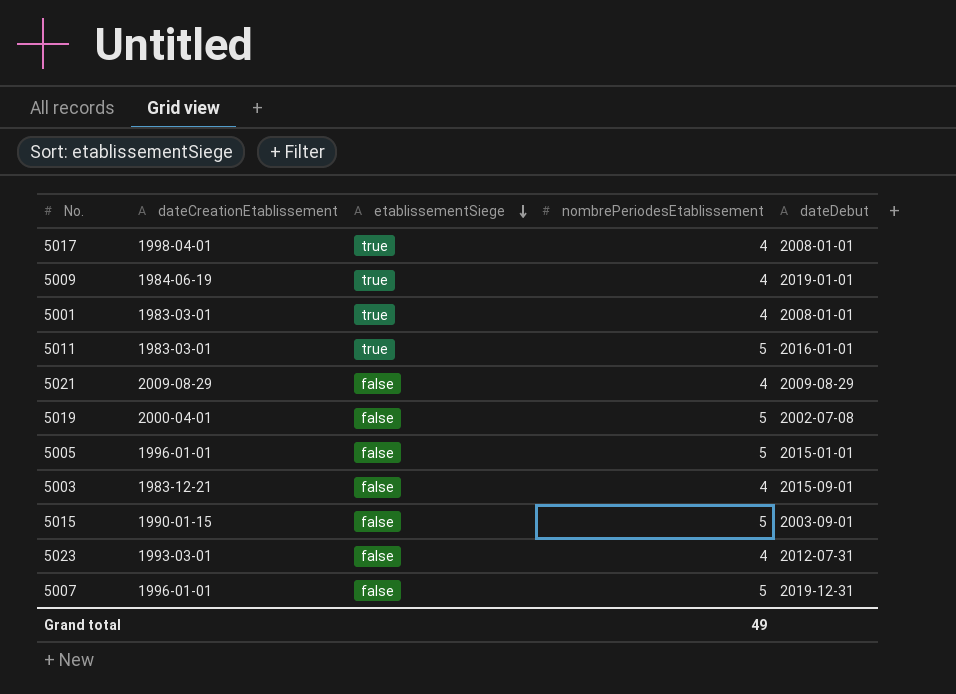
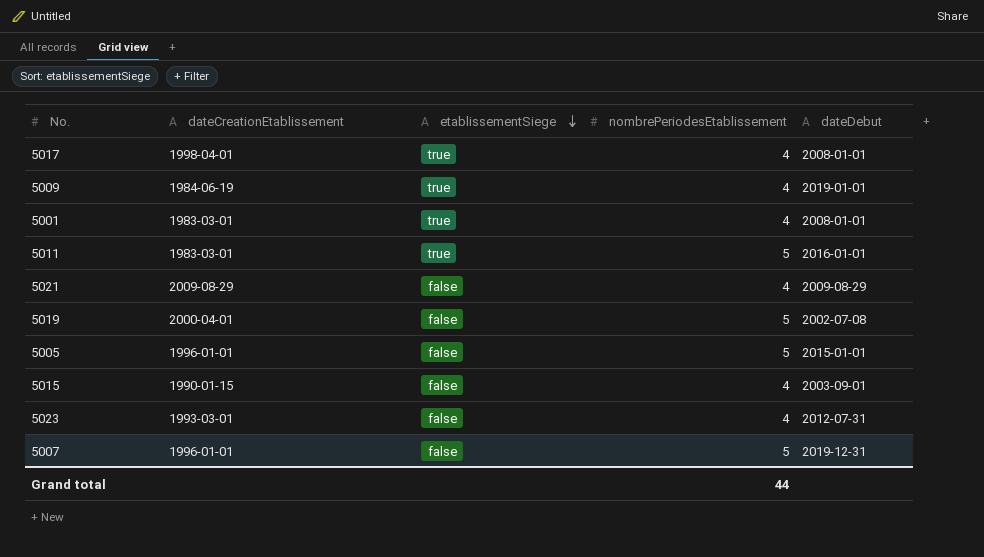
row 5003: 1983-12-21 | false | 4 | 2015-09-01 -> none
5015 | nombrePeriodesEtablissement: 5 -> 4
Grand total | nombrePeriodesEtablissement: 49 -> 44

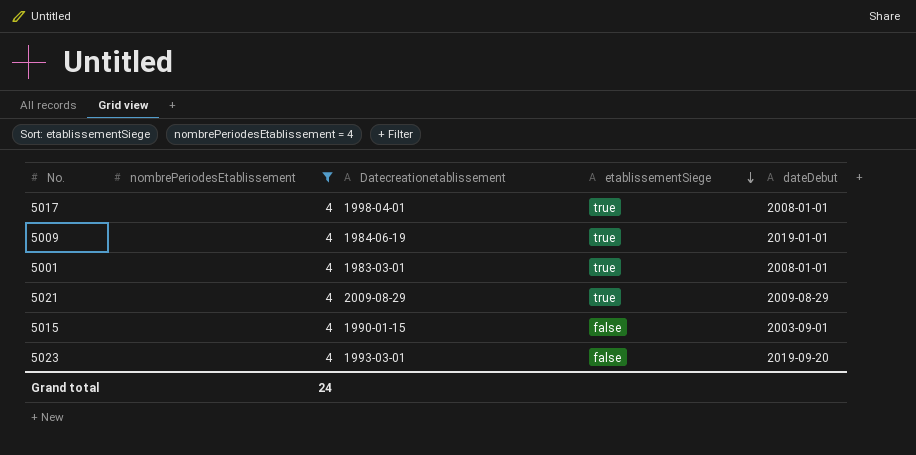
filter: none -> nombrePeriodesEtablissement = 4
column nombrePeriodesEtablissement | position: 4 -> 2
column name: dateCreationEtablissement -> Datecreationetablissement
5021 | etablissementSiege: false -> true
5023 | dateDebut: 2012-07-31 -> 2019-09-20
Grand total | nombrePeriodesEtablissement: 44 -> 24

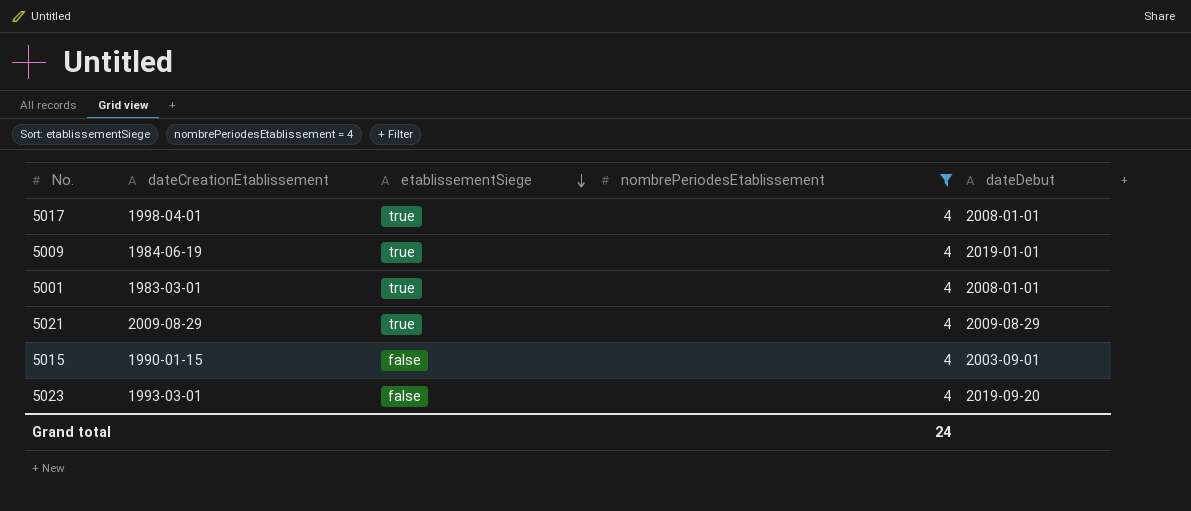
column name: Datecreationetablissement -> dateCreationEtablissement
column nombrePeriodesEtablissement | position: 2 -> 4

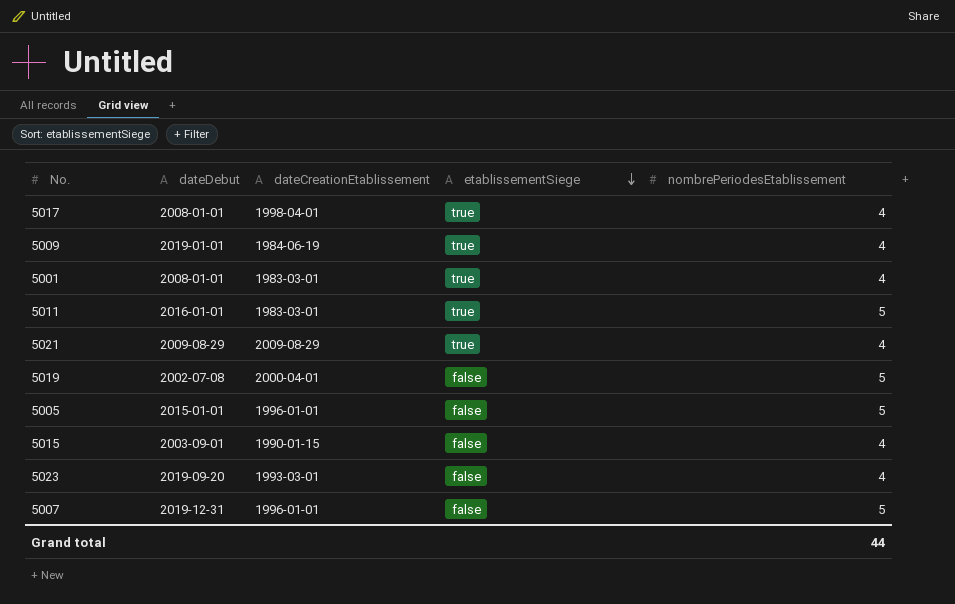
filter: nombrePeriodesEtablissement = 4 -> none
column dateDebut | position: 5 -> 2
Grand total | nombrePeriodesEtablissement: 24 -> 44

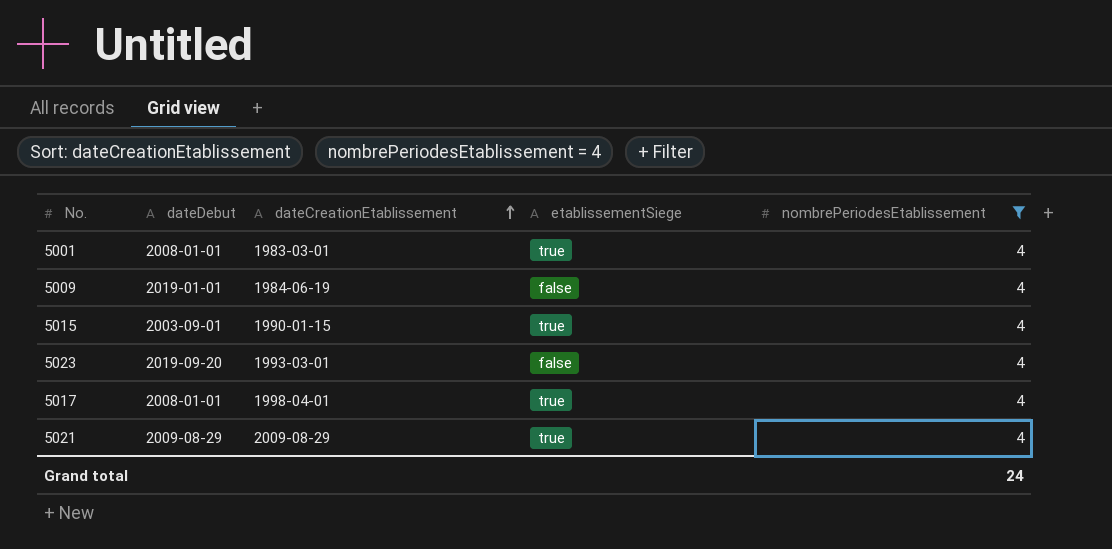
filter: none -> nombrePeriodesEtablissement = 4
row order: etablissementSiege descending -> dateCreationEtablissement ascending
5009 | etablissementSiege: true -> false
5015 | etablissementSiege: false -> true
Grand total | nombrePeriodesEtablissement: 44 -> 24

